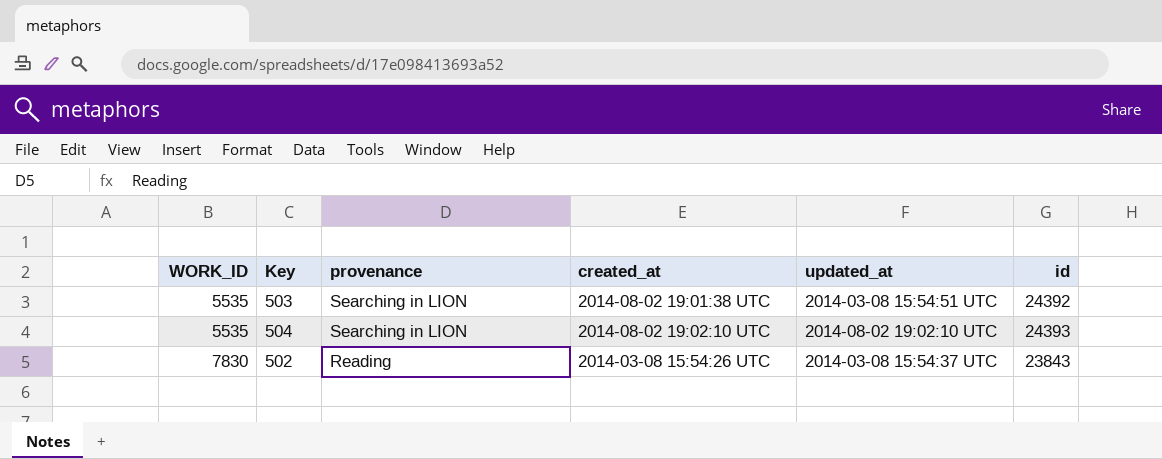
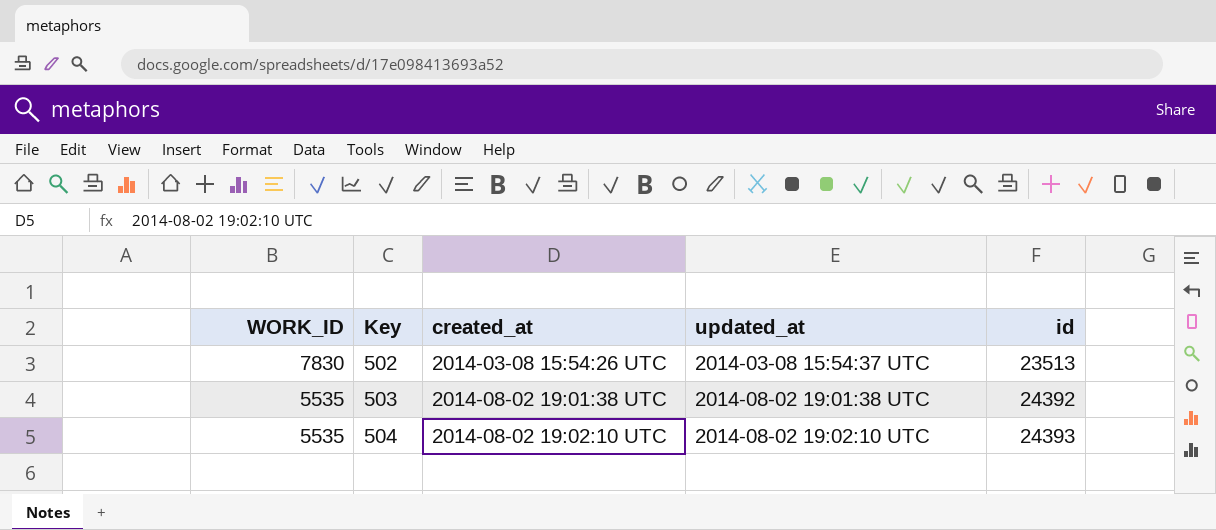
row order: WORK_ID ascending -> WORK_ID descending
column provenance | position: 3 -> none
502 | id: 23843 -> 23513
503 | updated_at: 2014-03-08 15:54:51 UTC -> 2014-08-02 19:01:38 UTC

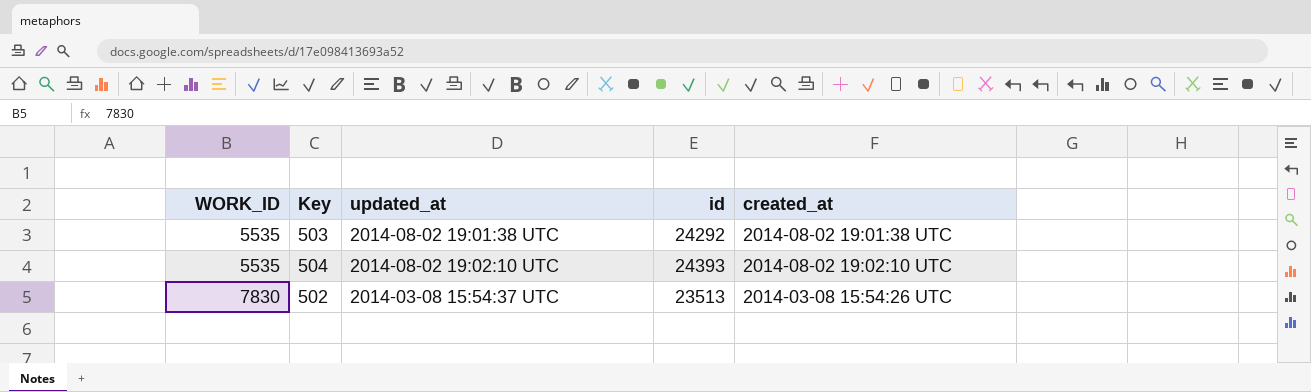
row order: WORK_ID descending -> WORK_ID ascending
column created_at | position: 3 -> 5
503 | id: 24392 -> 24292

